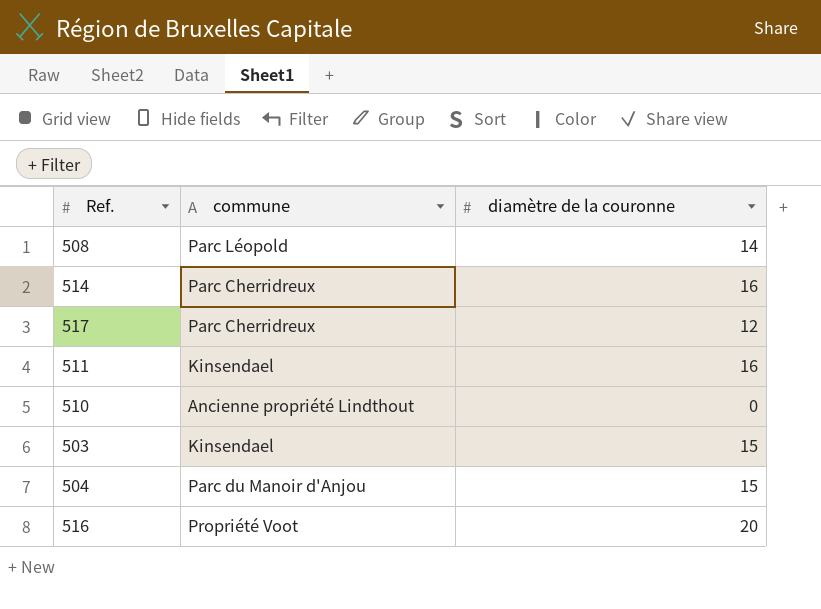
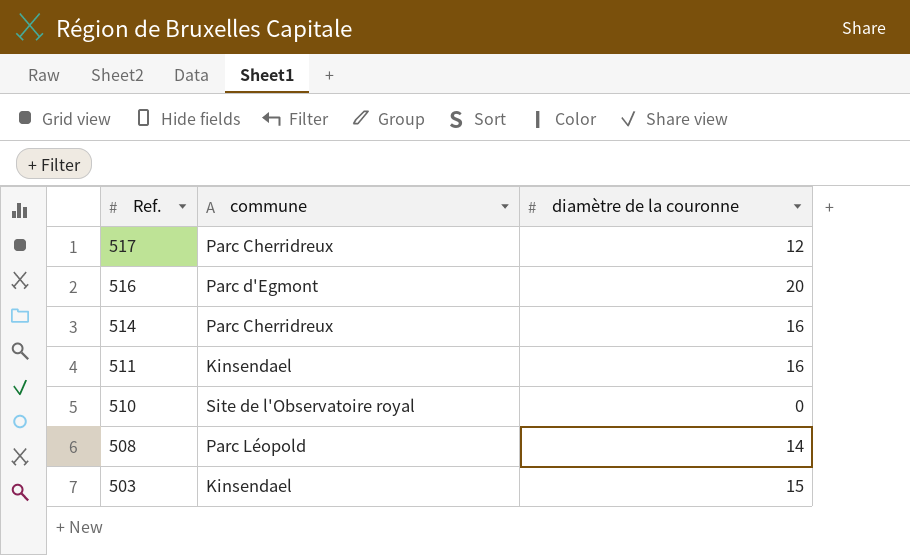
row order: none -> Ref. descending
row 504: Parc du Manoir d'Anjou | 15 -> none
516 | commune: Propriété Voot -> Parc d'Egmont
510 | commune: Ancienne propriété Lindthout -> Site de l'Observatoire royal

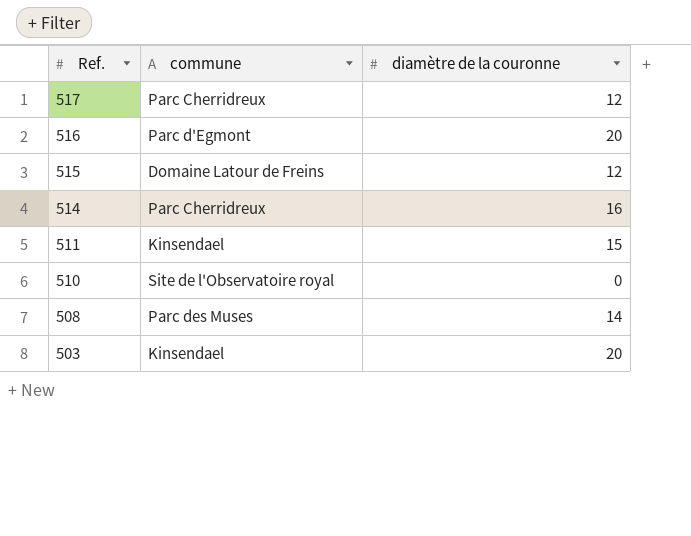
row 515: none -> Domaine Latour de Freins | 12
511 | diamètre de la couronne: 16 -> 15
508 | commune: Parc Léopold -> Parc des Muses
503 | diamètre de la couronne: 15 -> 20

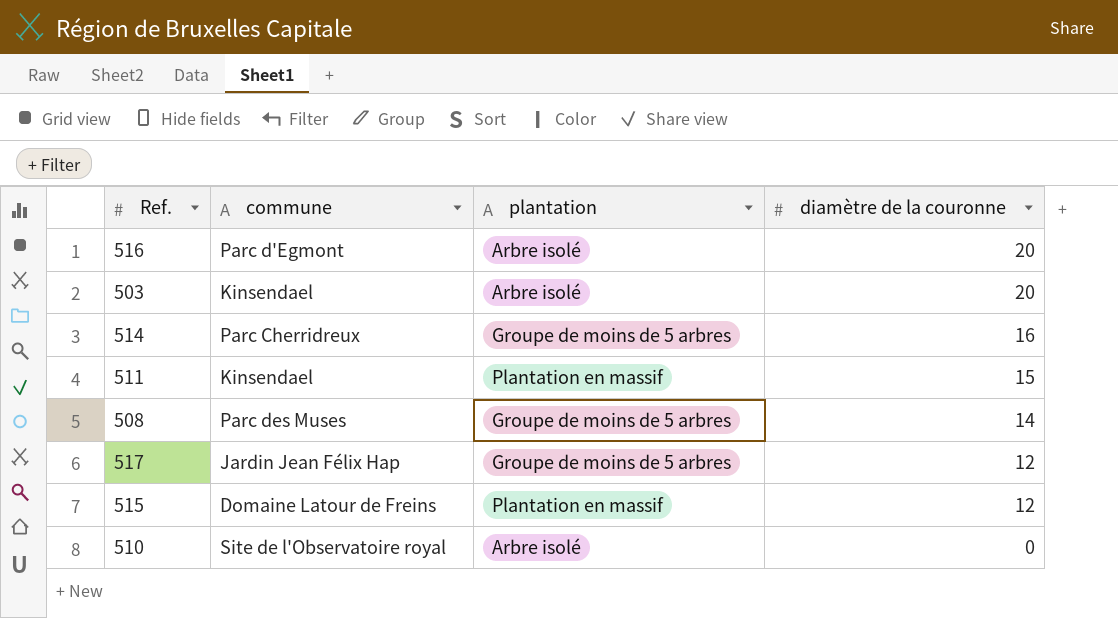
row order: Ref. descending -> diamètre de la couronne descending
column plantation | position: none -> 3
517 | commune: Parc Cherridreux -> Jardin Jean Félix Hap

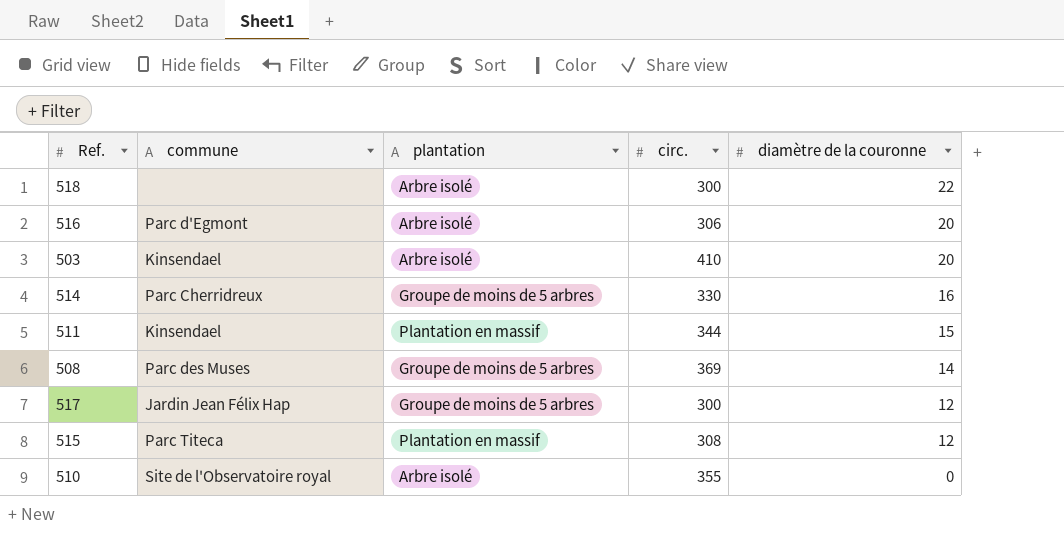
column circ. | position: none -> 4
row 518: none -> none | Arbre isolé | 300 | 22
515 | commune: Domaine Latour de Freins -> Parc Titeca

